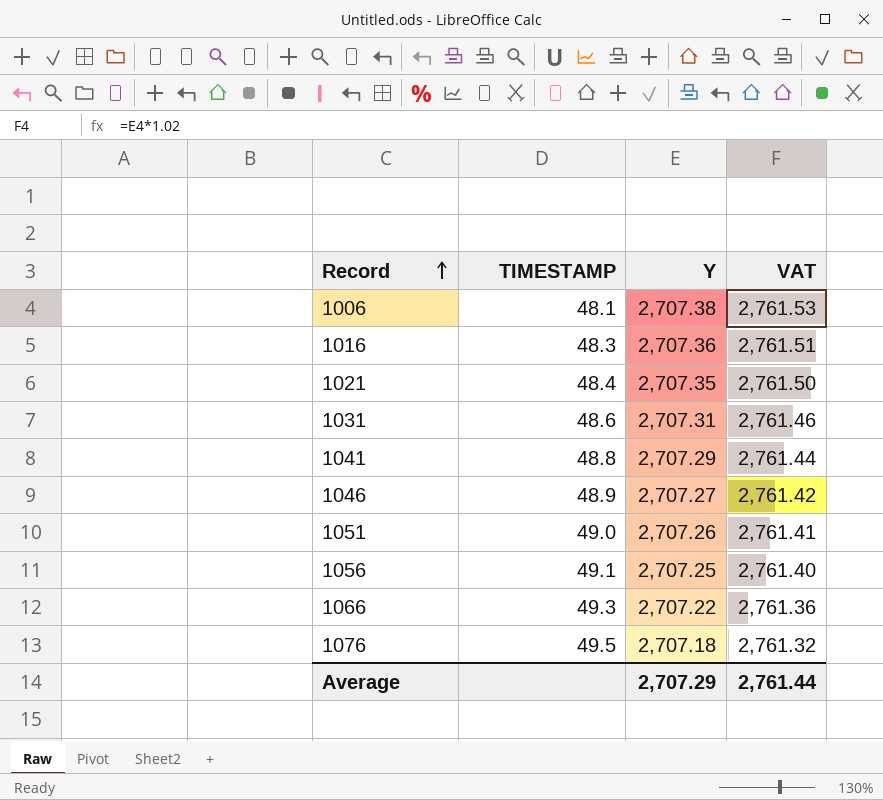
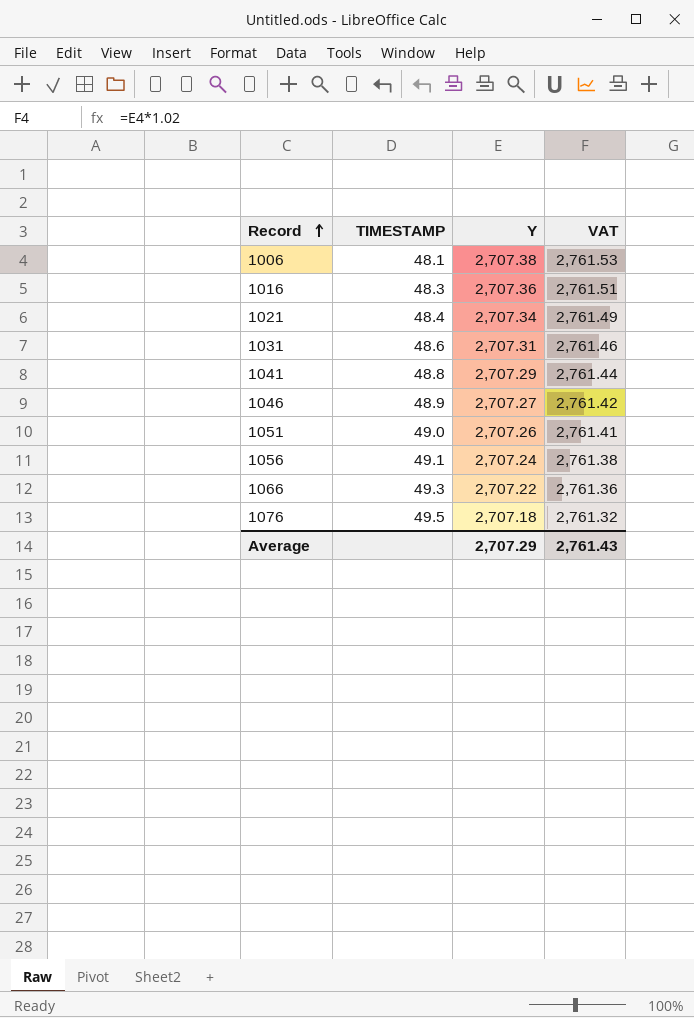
1021 | Y: 2,707.35 -> 2,707.34
1021 | VAT: 2,761.50 -> 2,761.49
1056 | Y: 2,707.25 -> 2,707.24
1056 | VAT: 2,761.40 -> 2,761.38
Average | VAT: 2,761.44 -> 2,761.43

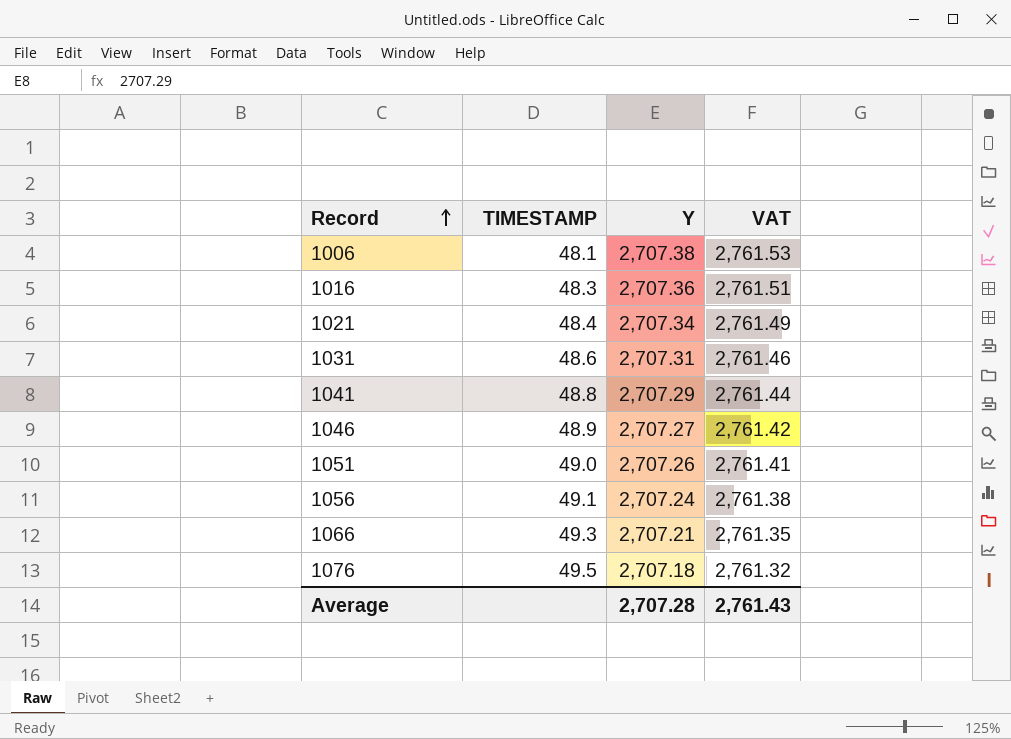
1066 | Y: 2,707.22 -> 2,707.21
1066 | VAT: 2,761.36 -> 2,761.35
Average | Y: 2,707.29 -> 2,707.28

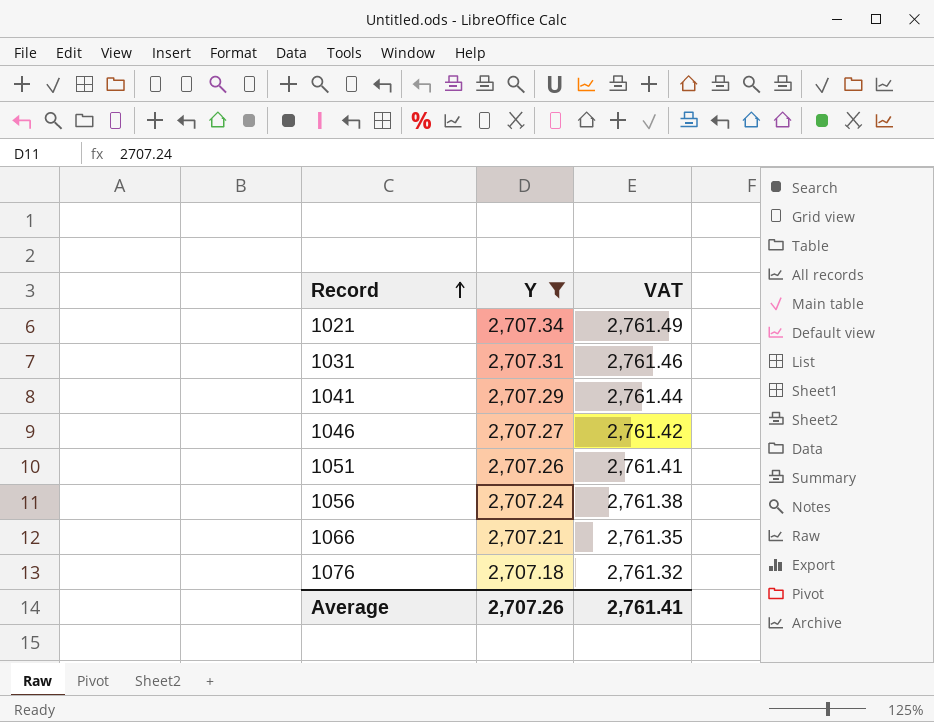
filter: none -> Y <= 2,707.34
column TIMESTAMP | position: 2 -> none
Average | Y: 2,707.28 -> 2,707.26
Average | VAT: 2,761.43 -> 2,761.41

